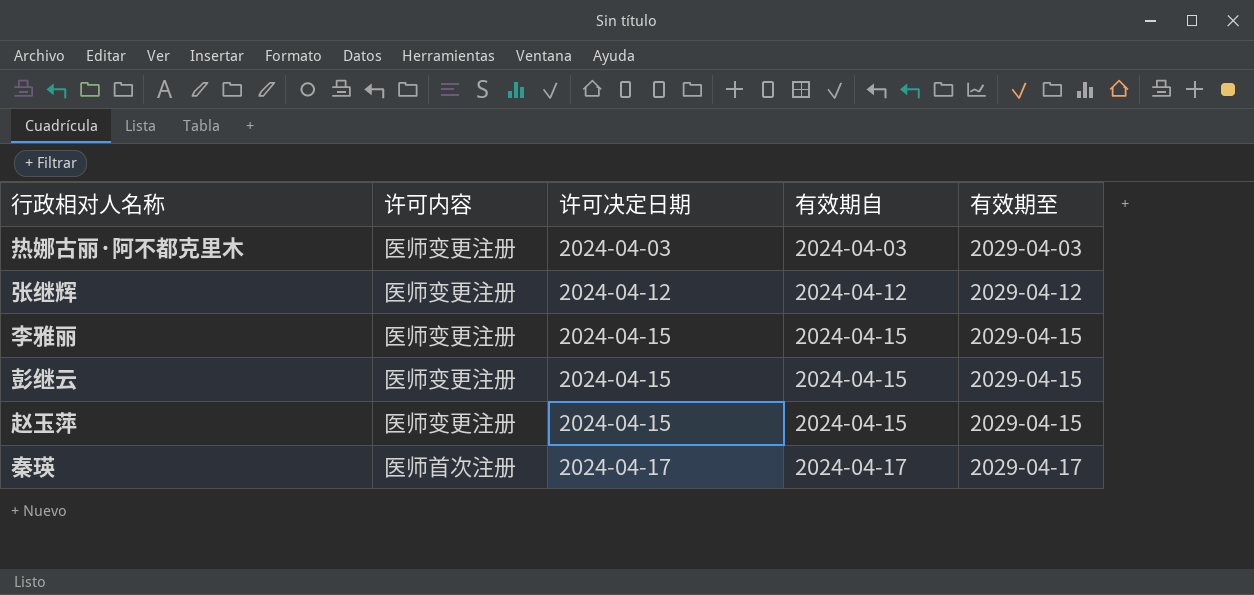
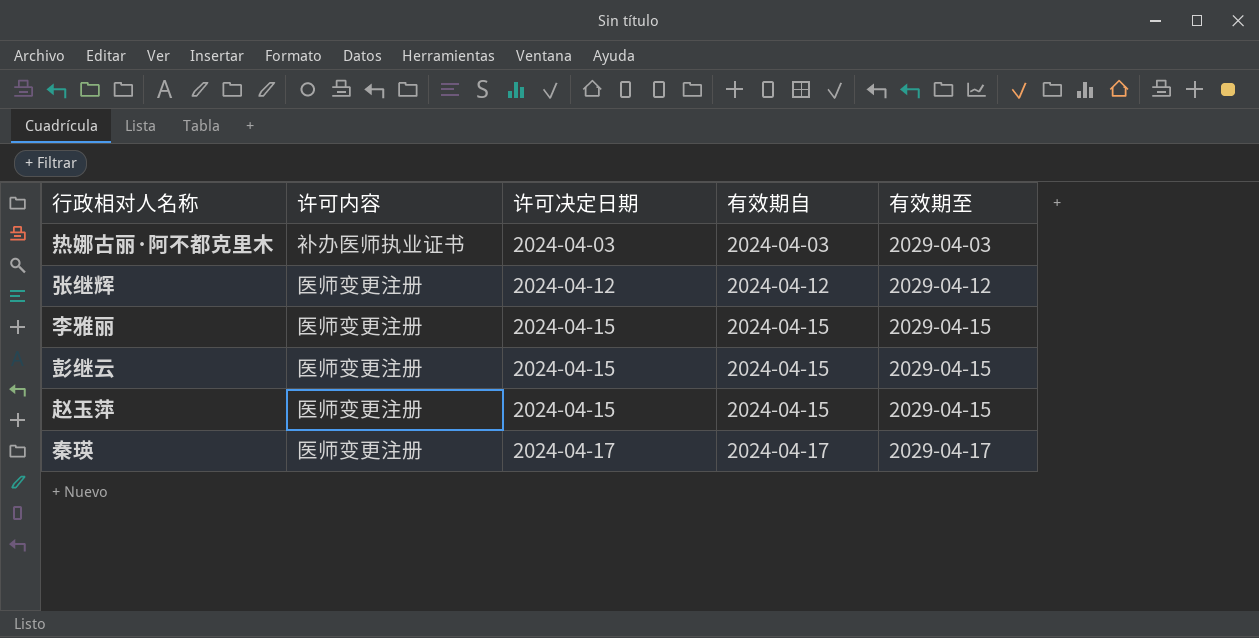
热娜古丽·阿不都克里木 | 许可内容: 医师变更注册 -> 补办医师执业证书
秦瑛 | 许可内容: 医师首次注册 -> 医师变更注册

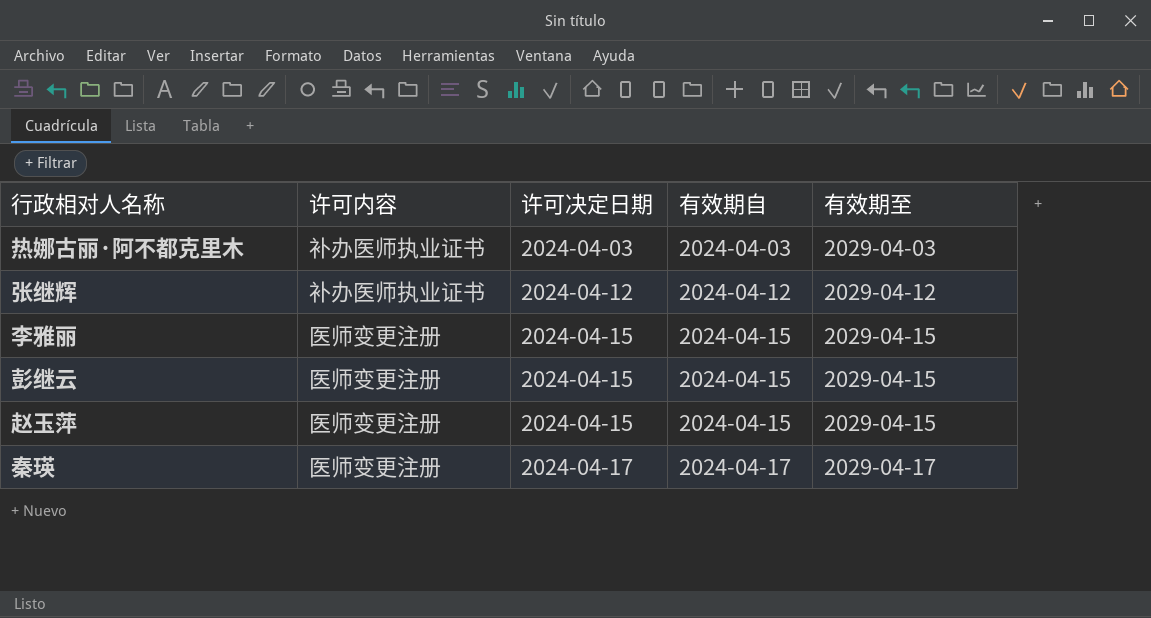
张继辉 | 许可内容: 医师变更注册 -> 补办医师执业证书

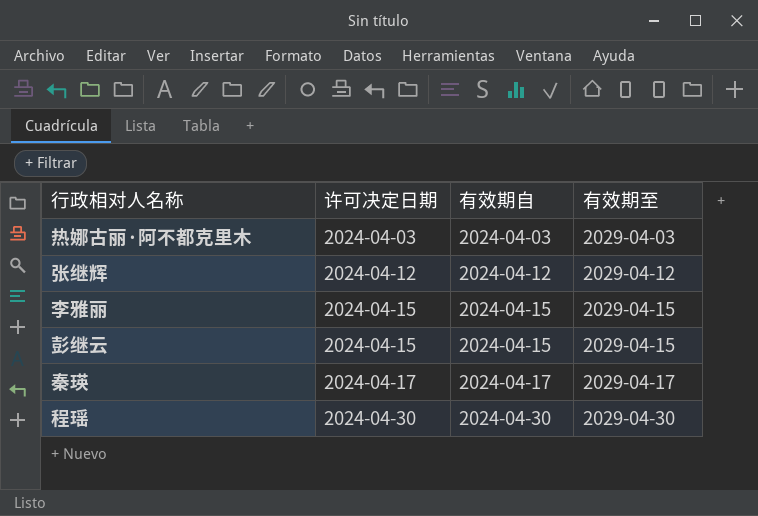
column 许可内容 | position: 2 -> none
row 赵玉萍: 医师变更注册 | 2024-04-15 | 2024-04-15 | 2029-04-15 -> none
row 程瑶: none -> 2024-04-30 | 2024-04-30 | 2029-04-30

